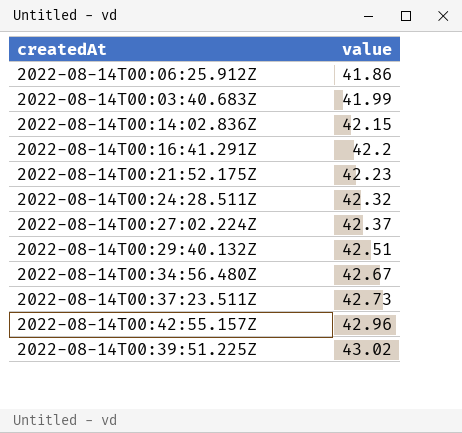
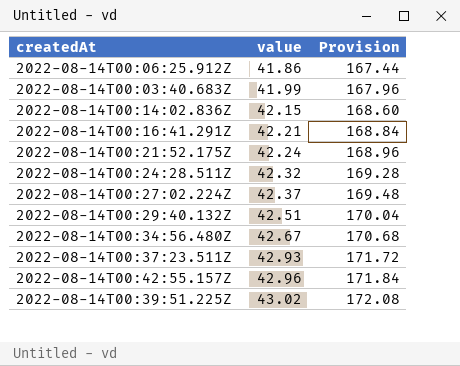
column Provision | formula: none -> [value] * 4
2022-08-14T00:16:41.291Z | value: 42.2 -> 42.21
2022-08-14T00:21:52.175Z | value: 42.23 -> 42.24
2022-08-14T00:37:23.511Z | value: 42.73 -> 42.93

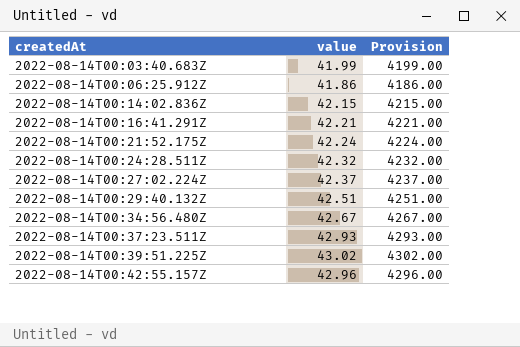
row order: value ascending -> createdAt ascending
column Provision | formula: [value] * 4 -> [value] * 100

